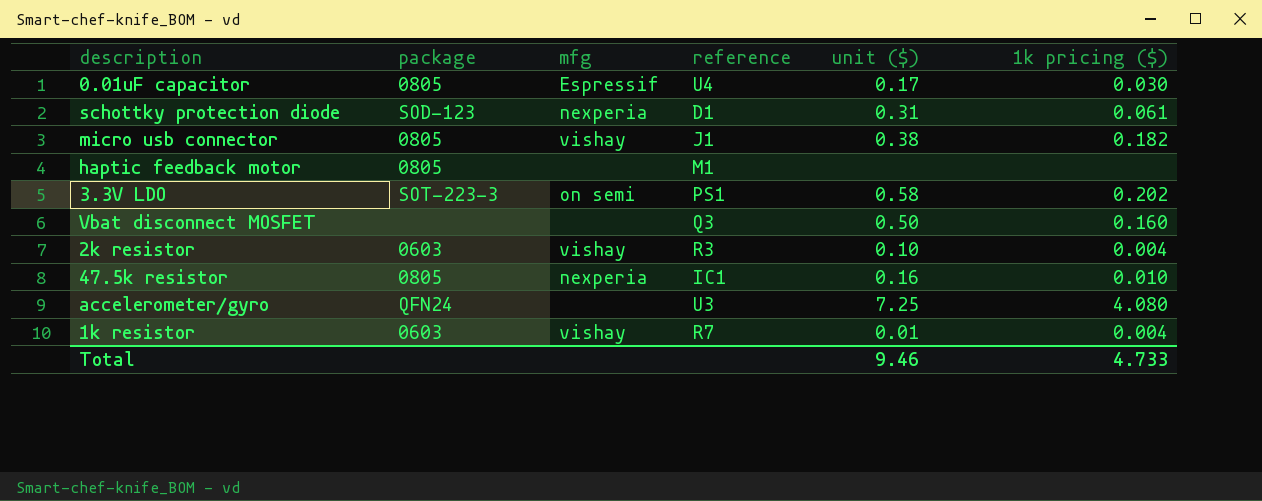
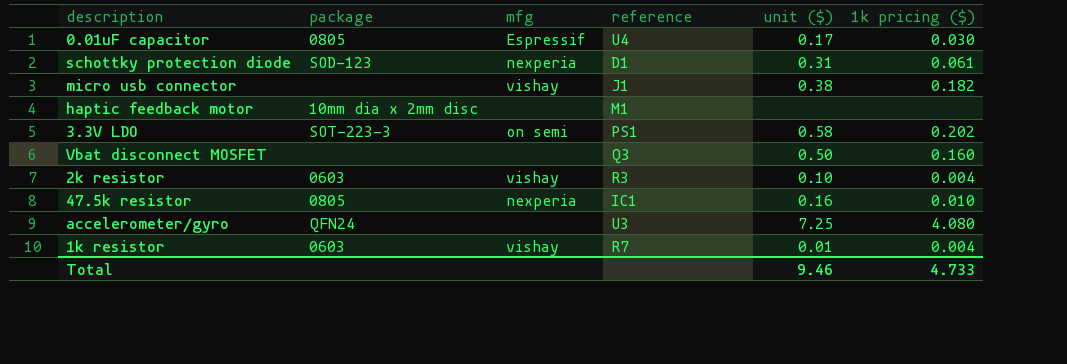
micro usb connector | package: 0805 -> none
haptic feedback motor | package: 0805 -> 10mm dia x 2mm disc

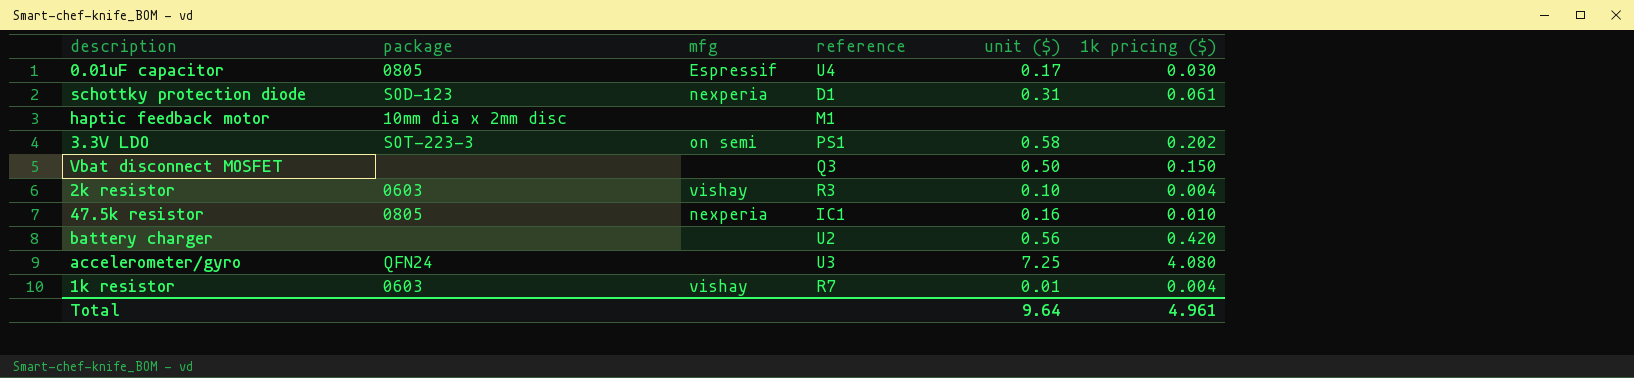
row micro usb connector: none | vishay | J1 | 0.38 | 0.182 -> none
Vbat disconnect MOSFET | 1k pricing ($): 0.160 -> 0.150
row battery charger: none -> none | none | U2 | 0.56 | 0.420
Total | unit ($): 9.46 -> 9.64
Total | 1k pricing ($): 4.733 -> 4.961

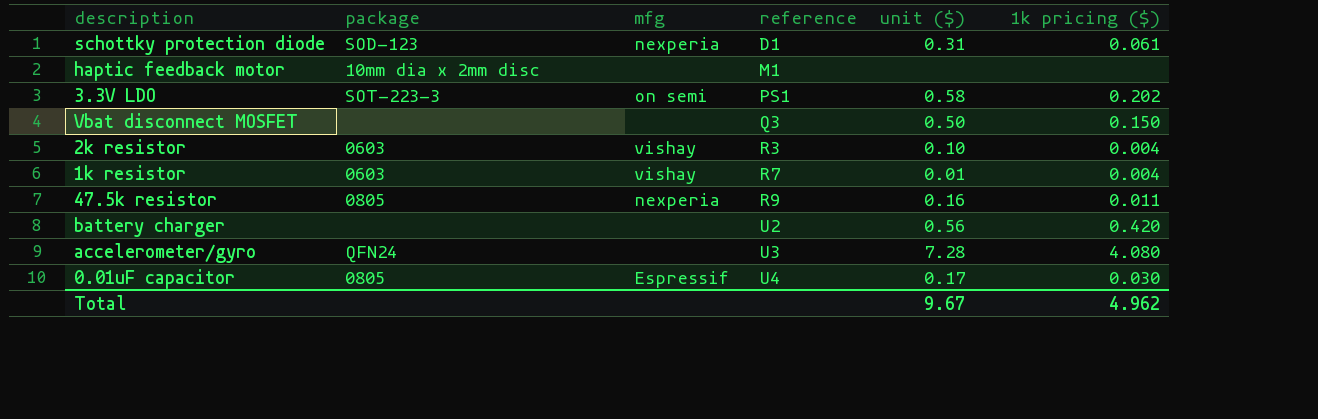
row order: none -> reference ascending
47.5k resistor | reference: IC1 -> R9
47.5k resistor | 1k pricing ($): 0.010 -> 0.011
accelerometer/gyro | unit ($): 7.25 -> 7.28
Total | unit ($): 9.64 -> 9.67
Total | 1k pricing ($): 4.961 -> 4.962

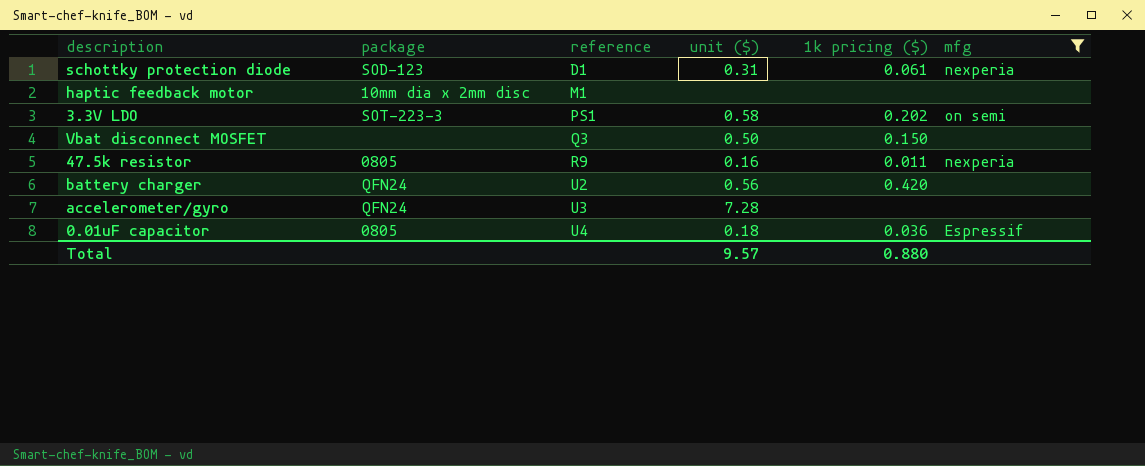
filter: none -> mfg != vishay
column mfg | position: 3 -> 6
battery charger | package: none -> QFN24
accelerometer/gyro | 1k pricing ($): 4.080 -> none
0.01uF capacitor | unit ($): 0.17 -> 0.18
0.01uF capacitor | 1k pricing ($): 0.030 -> 0.036
Total | unit ($): 9.67 -> 9.57
Total | 1k pricing ($): 4.962 -> 0.880

